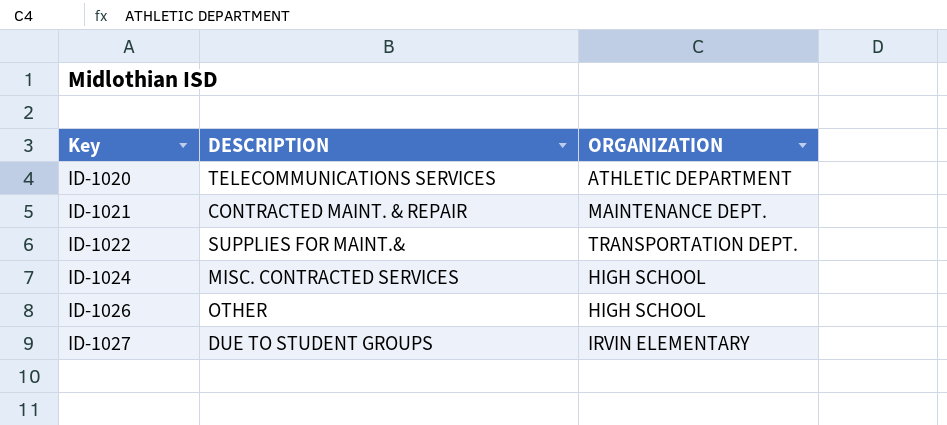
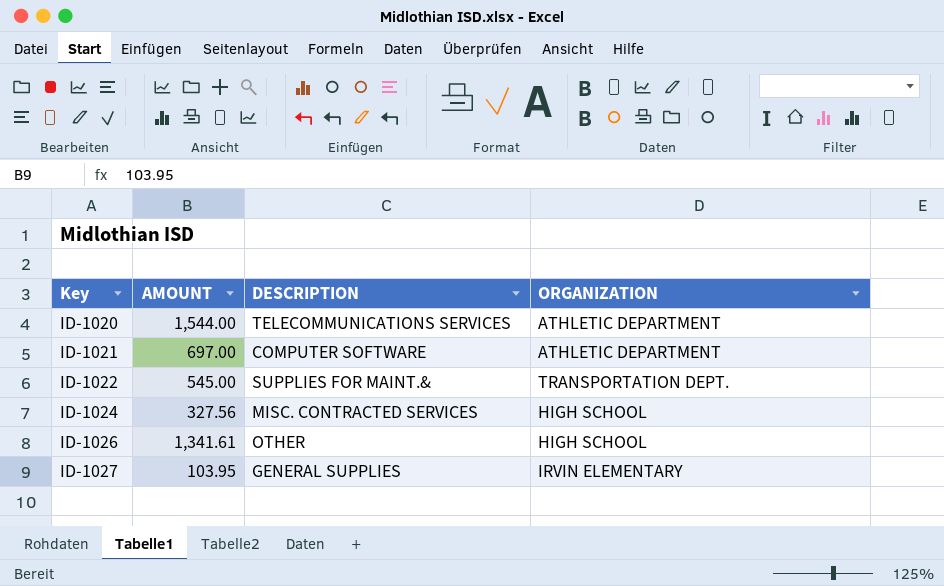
column AMOUNT | position: none -> 2
ID-1021 | DESCRIPTION: CONTRACTED MAINT. & REPAIR -> COMPUTER SOFTWARE
ID-1021 | ORGANIZATION: MAINTENANCE DEPT. -> ATHLETIC DEPARTMENT
ID-1027 | DESCRIPTION: DUE TO STUDENT GROUPS -> GENERAL SUPPLIES

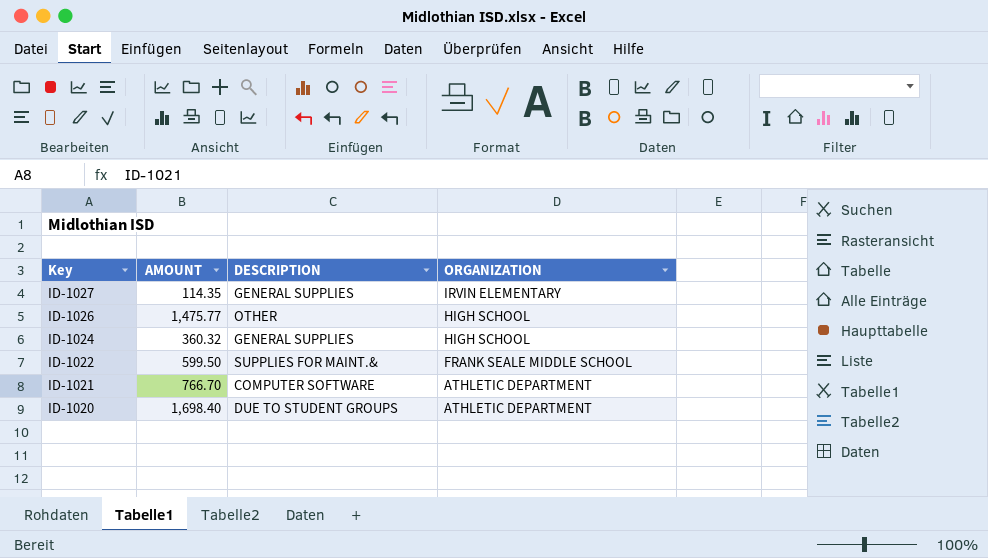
row order: Key ascending -> Key descending
ID-1027 | AMOUNT: 103.95 -> 114.35
ID-1026 | AMOUNT: 1,341.61 -> 1,475.77
ID-1024 | AMOUNT: 327.56 -> 360.32
ID-1024 | DESCRIPTION: MISC. CONTRACTED SERVICES -> GENERAL SUPPLIES
ID-1022 | AMOUNT: 545.00 -> 599.50
ID-1022 | ORGANIZATION: TRANSPORTATION DEPT. -> FRANK SEALE MIDDLE SCHOOL
ID-1021 | AMOUNT: 697.00 -> 766.70
ID-1020 | AMOUNT: 1,544.00 -> 1,698.40
ID-1020 | DESCRIPTION: TELECOMMUNICATIONS SERVICES -> DUE TO STUDENT GROUPS

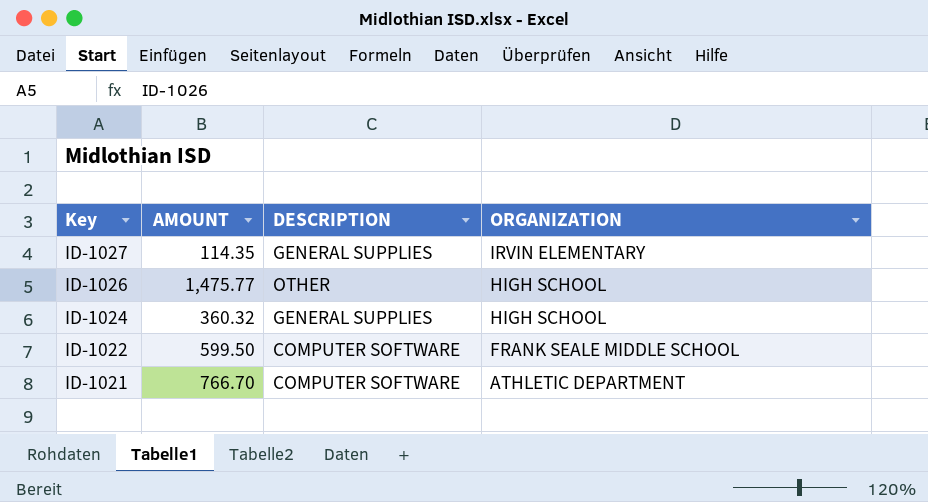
row ID-1020: 1,698.40 | DUE TO STUDENT GROUPS | ATHLETIC DEPARTMENT -> none
ID-1022 | DESCRIPTION: SUPPLIES FOR MAINT.& -> COMPUTER SOFTWARE

